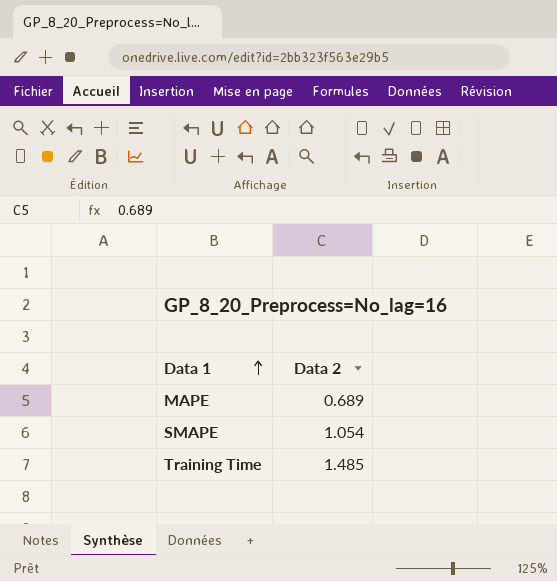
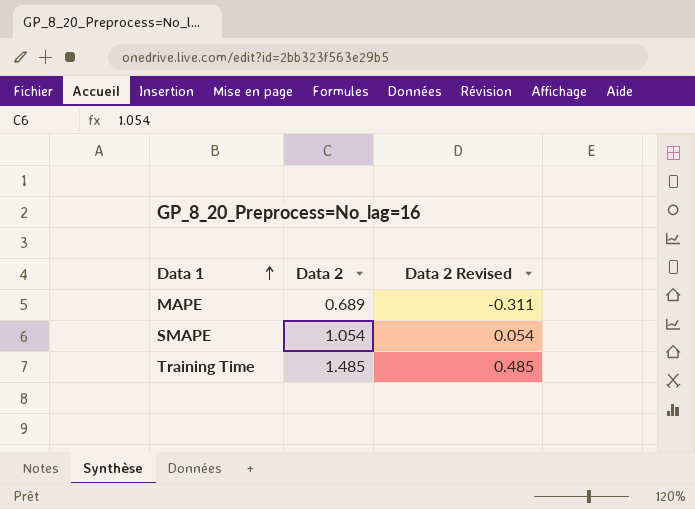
column Data 2 Revised | formula: none -> [Data 2] - 1

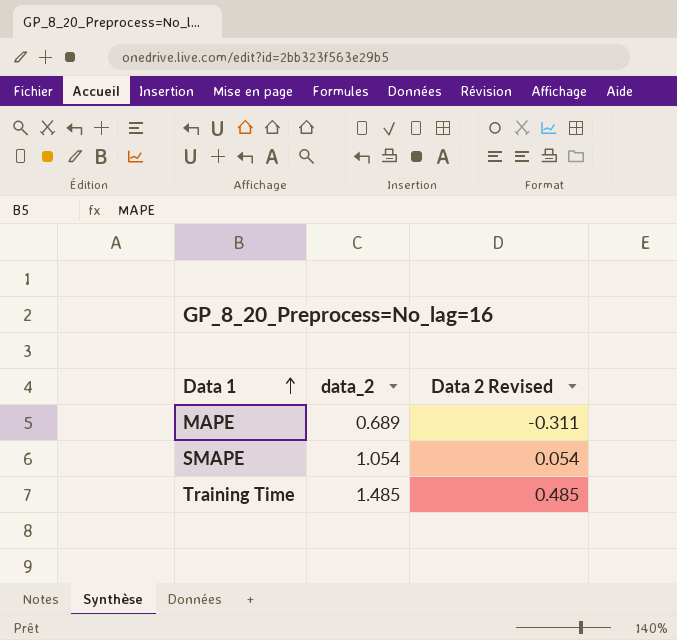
column name: Data 2 -> data_2

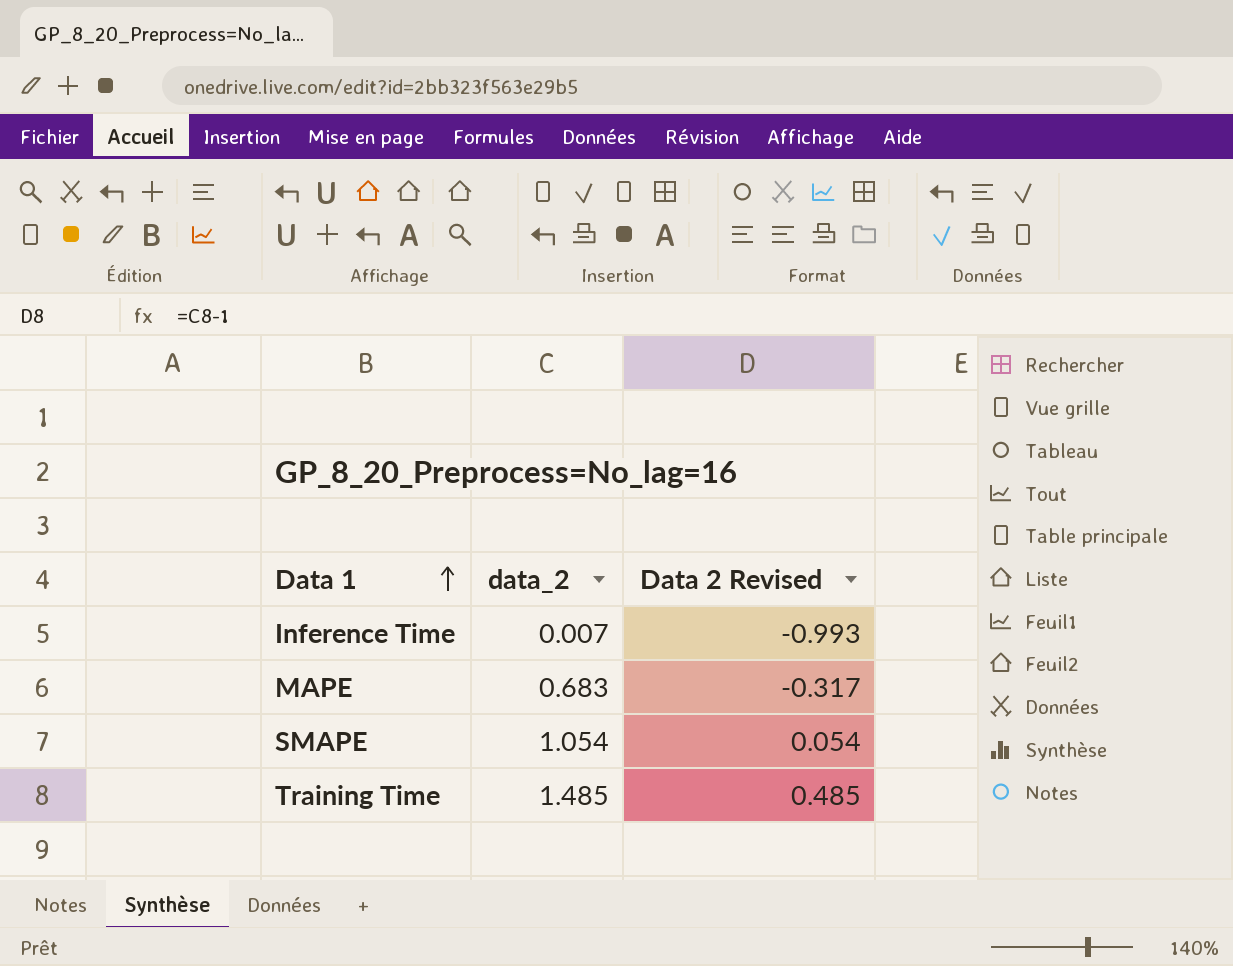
row Inference Time: none -> 0.007 | -0.993
MAPE | data_2: 0.689 -> 0.683
MAPE | Data 2 Revised: -0.311 -> -0.317

